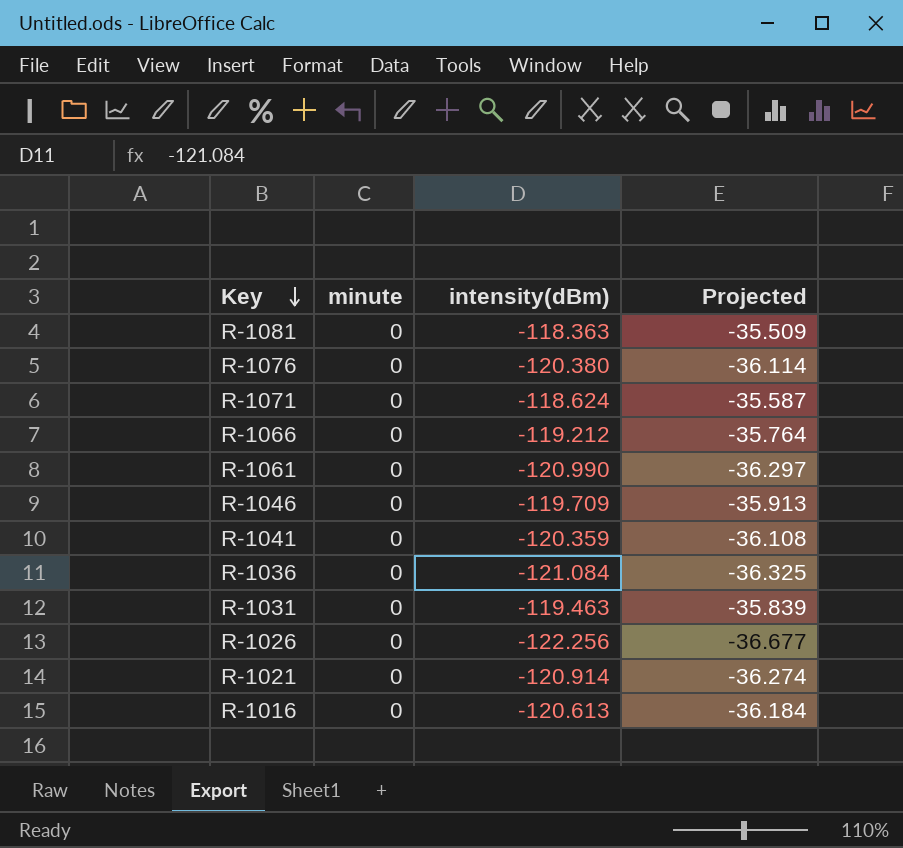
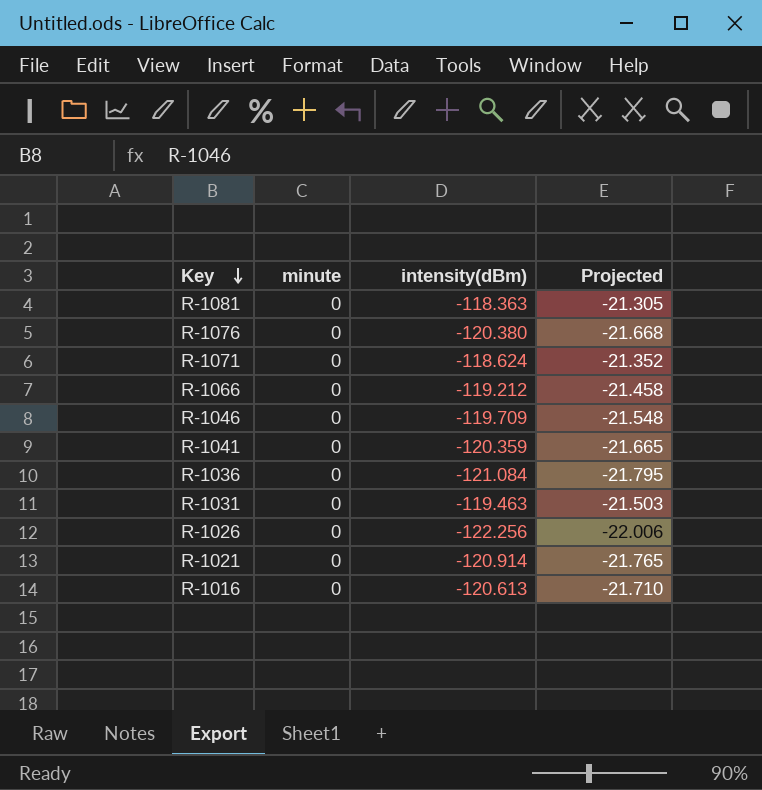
column Projected | formula: [intensity(dBm)] * 0.3 -> [intensity(dBm)] * 0.18
row R-1061: 0 | -120.990 | -36.297 -> none

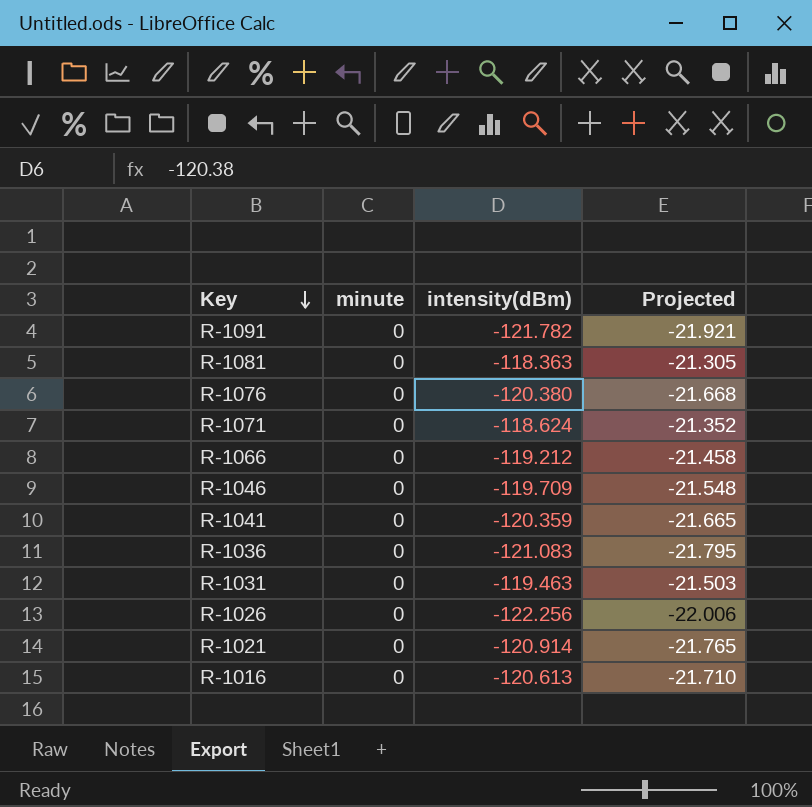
row R-1091: none -> 0 | -121.782 | -21.921
R-1036 | intensity(dBm): -121.084 -> -121.083

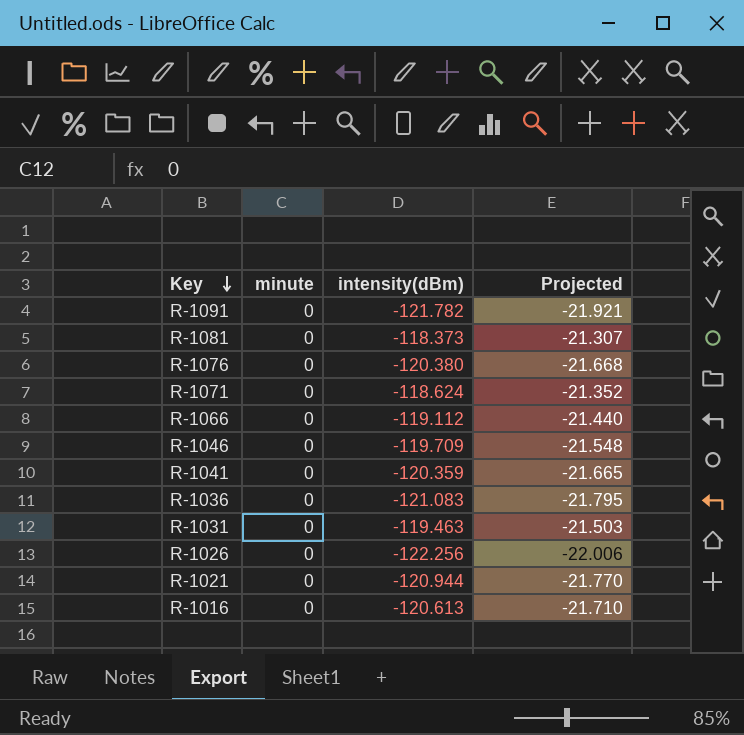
R-1081 | intensity(dBm): -118.363 -> -118.373
R-1081 | Projected: -21.305 -> -21.307
R-1066 | intensity(dBm): -119.212 -> -119.112
R-1066 | Projected: -21.458 -> -21.440
R-1021 | intensity(dBm): -120.914 -> -120.944
R-1021 | Projected: -21.765 -> -21.770

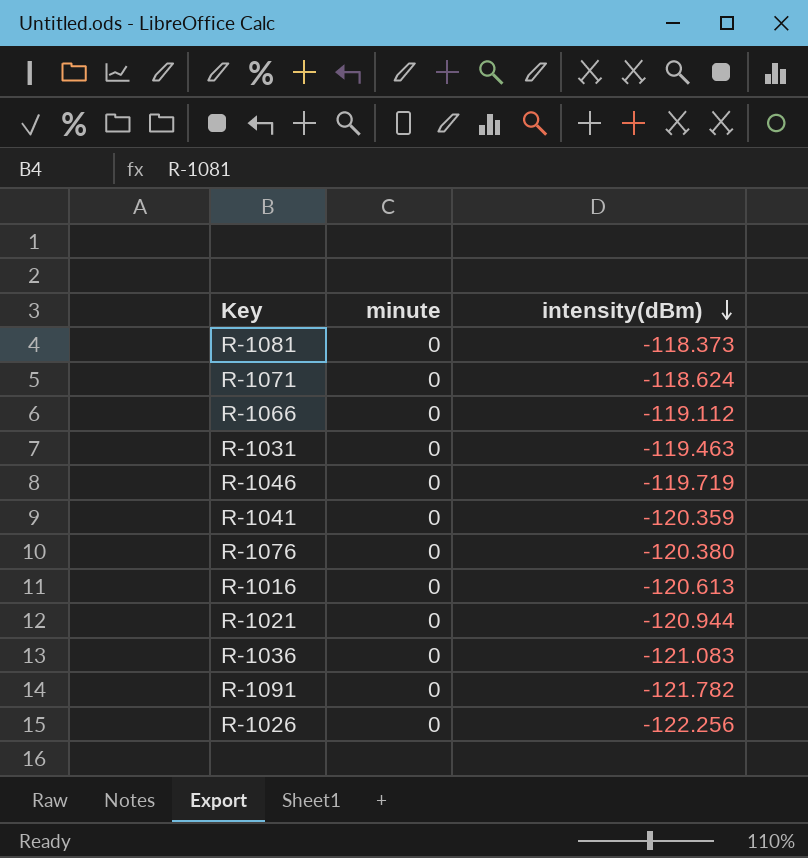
row order: Key descending -> intensity(dBm) descending
column Projected | formula: [intensity(dBm)] * 0.18 -> none
R-1046 | intensity(dBm): -119.709 -> -119.719

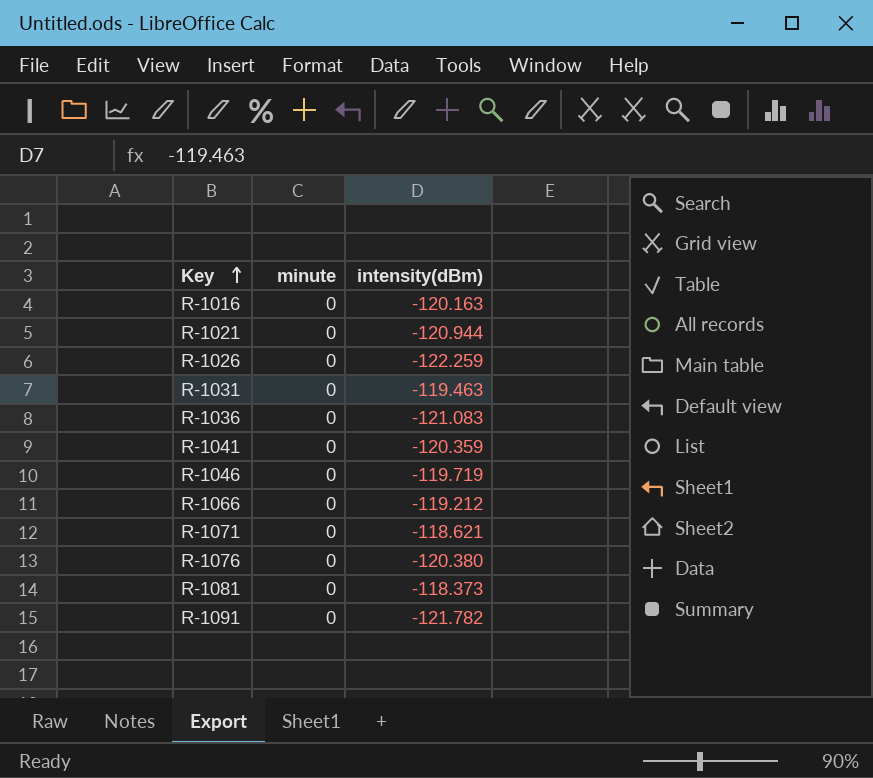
row order: intensity(dBm) descending -> Key ascending
R-1016 | intensity(dBm): -120.613 -> -120.163
R-1026 | intensity(dBm): -122.256 -> -122.259
R-1066 | intensity(dBm): -119.112 -> -119.212
R-1071 | intensity(dBm): -118.624 -> -118.621

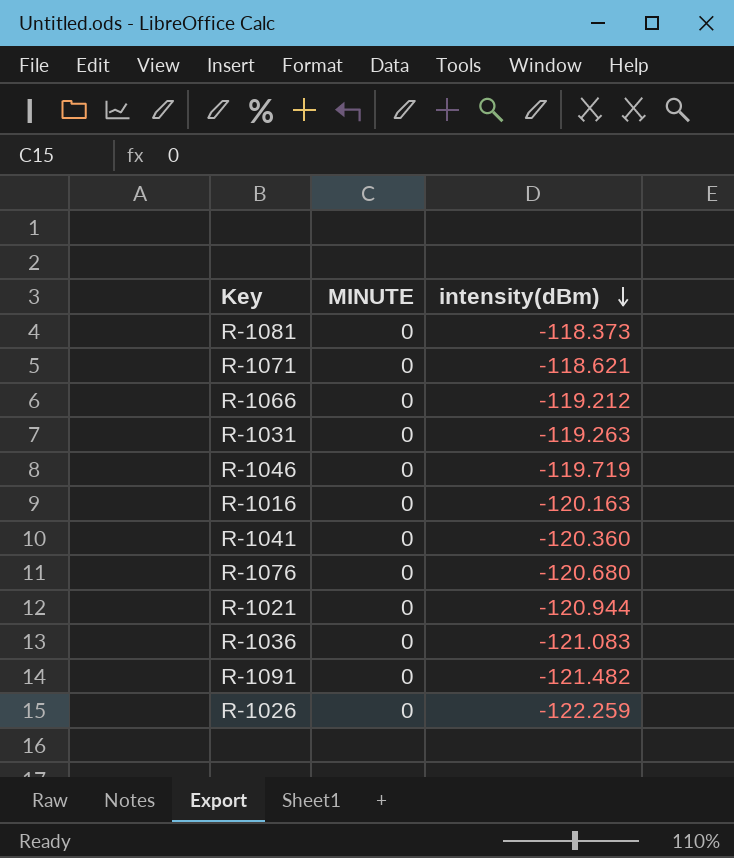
row order: Key ascending -> intensity(dBm) descending
column name: minute -> MINUTE
R-1031 | intensity(dBm): -119.463 -> -119.263
R-1041 | intensity(dBm): -120.359 -> -120.360
R-1076 | intensity(dBm): -120.380 -> -120.680
R-1091 | intensity(dBm): -121.782 -> -121.482

